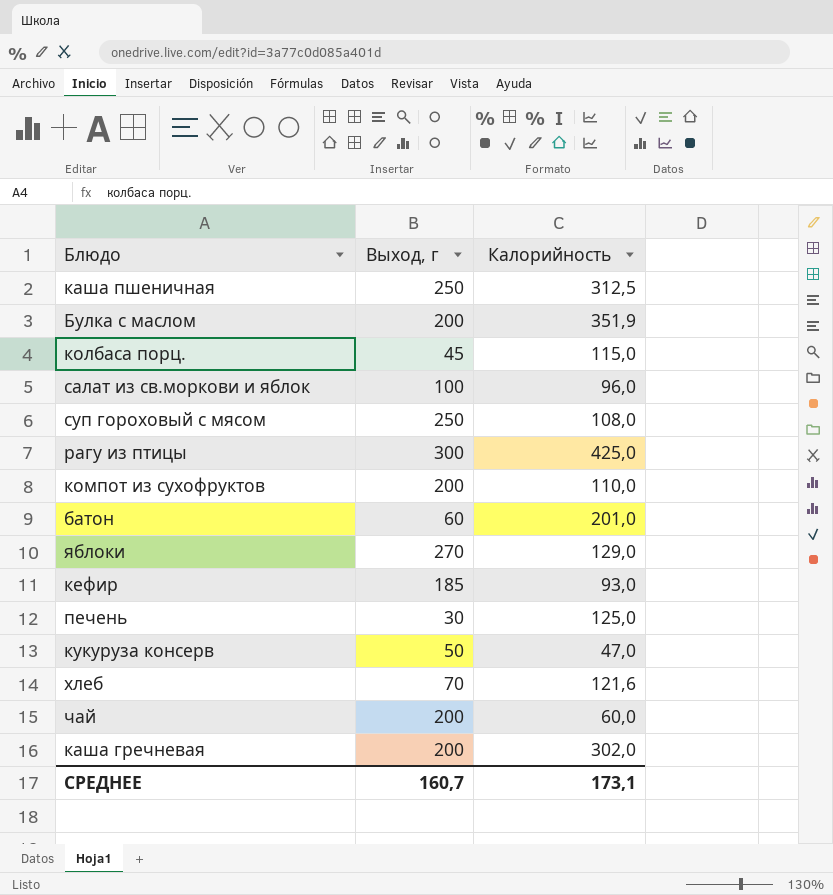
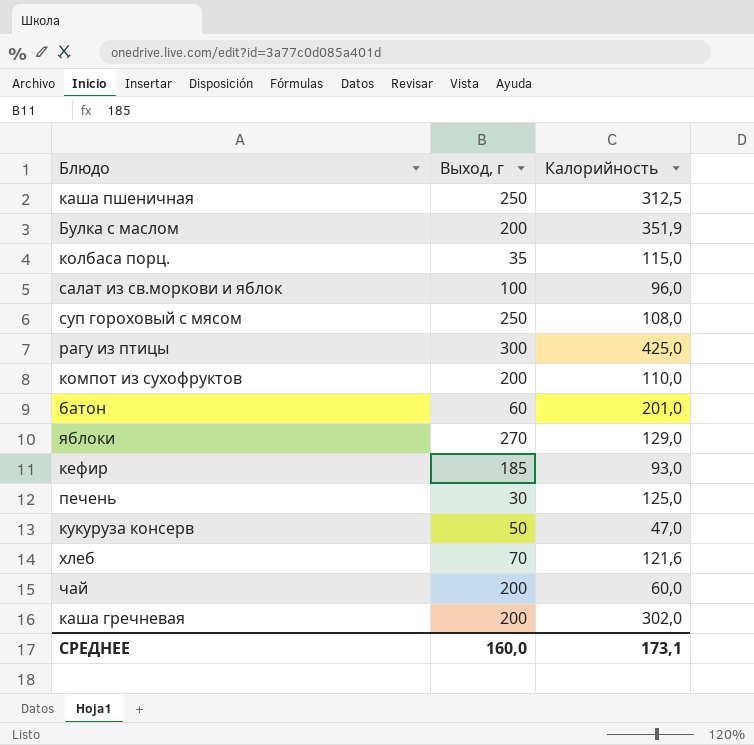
колбаса порц. | Выход, г: 45 -> 35
СРЕДНЕЕ | Выход, г: 160,7 -> 160,0

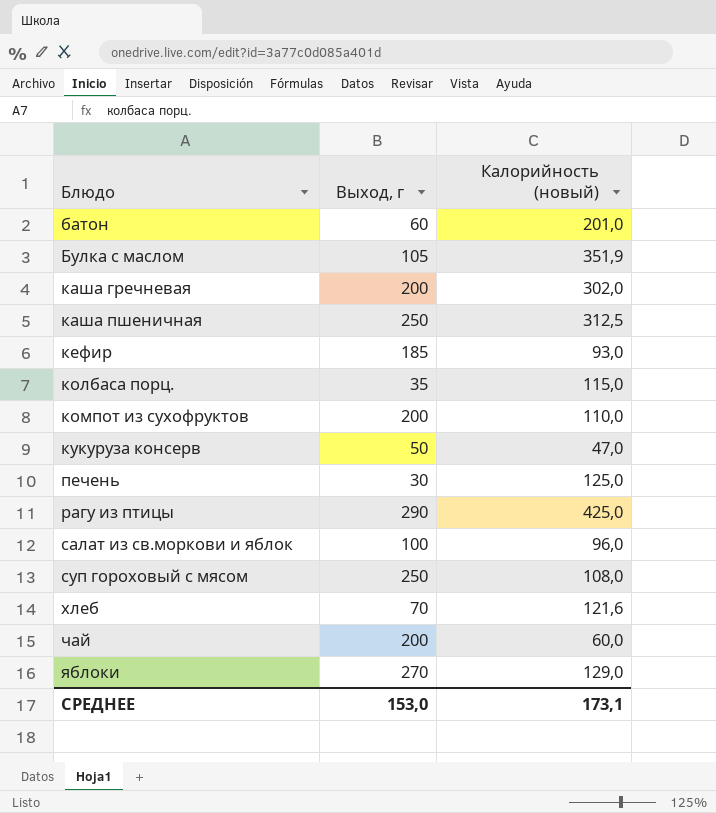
row order: none -> Блюдо ascending
column name: Калорийность -> Калорийность (новый)
Булка с маслом | Выход, г: 200 -> 105
рагу из птицы | Выход, г: 300 -> 290
СРЕДНЕЕ | Выход, г: 160,0 -> 153,0

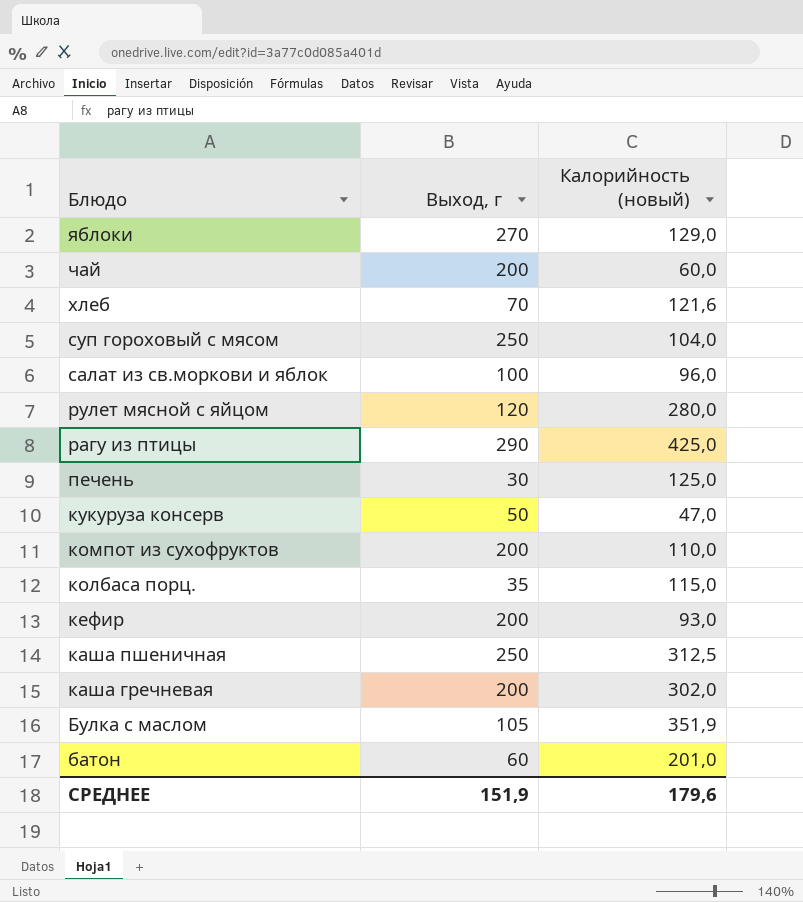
row order: Блюдо ascending -> Блюдо descending
суп гороховый с мясом | Калорийность (новый): 108,0 -> 104,0
row рулет мясной с яйцом: none -> 120 | 280,0
кефир | Выход, г: 185 -> 200
СРЕДНЕЕ | Выход, г: 153,0 -> 151,9
СРЕДНЕЕ | Калорийность (новый): 173,1 -> 179,6

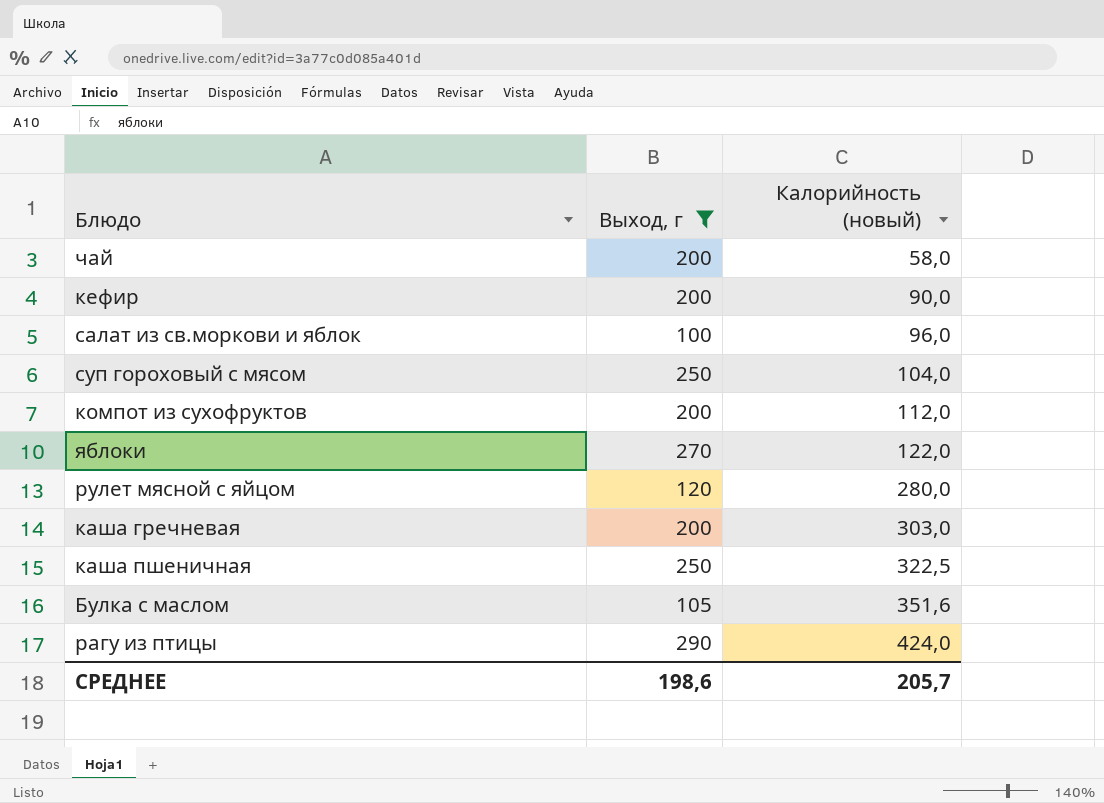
filter: none -> Выход, г >= 100
row order: Блюдо descending -> Калорийность (новый) ascending
чай | Калорийность (новый): 60,0 -> 58,0
кефир | Калорийность (новый): 93,0 -> 90,0
компот из сухофруктов | Калорийность (новый): 110,0 -> 112,0
яблоки | Калорийность (новый): 129,0 -> 122,0
каша гречневая | Калорийность (новый): 302,0 -> 303,0
каша пшеничная | Калорийность (новый): 312,5 -> 322,5
Булка с маслом | Калорийность (новый): 351,9 -> 351,6
рагу из птицы | Калорийность (новый): 425,0 -> 424,0
СРЕДНЕЕ | Выход, г: 151,9 -> 198,6
СРЕДНЕЕ | Калорийность (новый): 179,6 -> 205,7

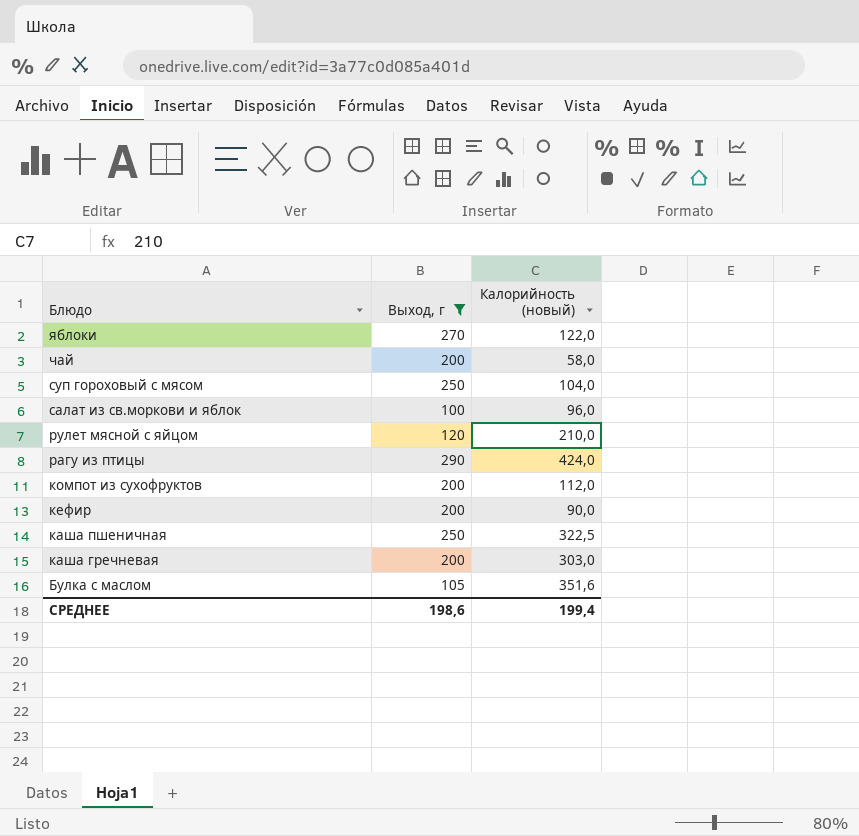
row order: Калорийность (новый) ascending -> Блюдо descending
рулет мясной с яйцом | Калорийность (новый): 280,0 -> 210,0
СРЕДНЕЕ | Калорийность (новый): 205,7 -> 199,4

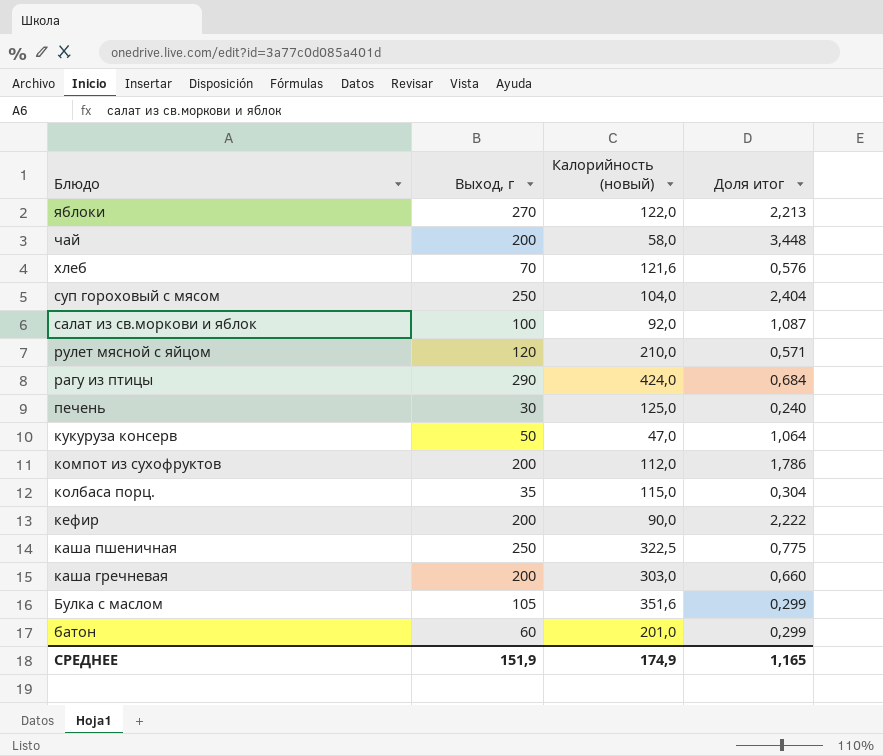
filter: Выход, г >= 100 -> none
column Доля итог | formula: none -> [Выход, г] / [Калорийность (новый)]
салат из св.моркови и яблок | Калорийность (новый): 96,0 -> 92,0
СРЕДНЕЕ | Выход, г: 198,6 -> 151,9
СРЕДНЕЕ | Калорийность (новый): 199,4 -> 174,9

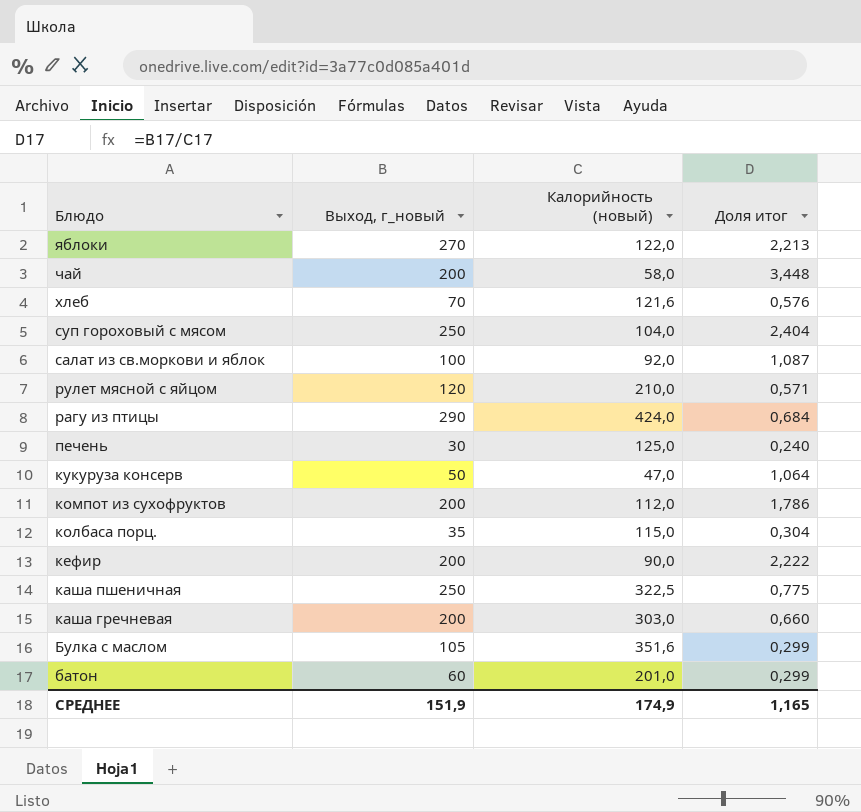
column name: Выход, г -> Выход, г_новый

